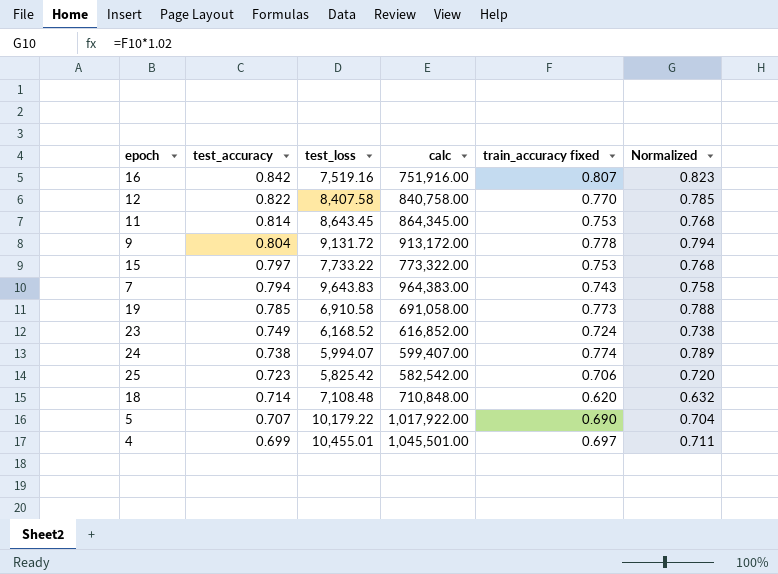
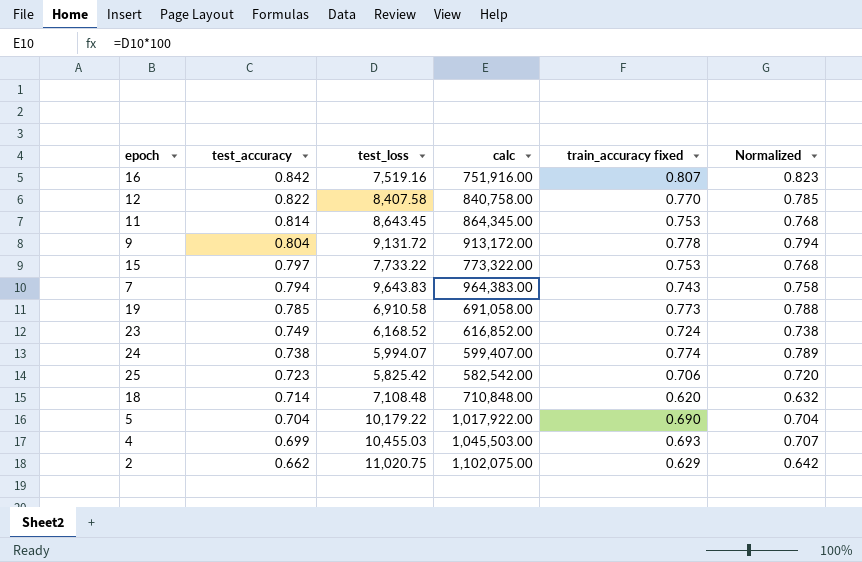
5 | test_accuracy: 0.707 -> 0.704
4 | test_loss: 10,455.01 -> 10,455.03
4 | calc: 1,045,501.00 -> 1,045,503.00
4 | train_accuracy fixed: 0.697 -> 0.693
4 | Normalized: 0.711 -> 0.707
row 2: none -> 0.662 | 11,020.75 | 1,102,075.00 | 0.629 | 0.642

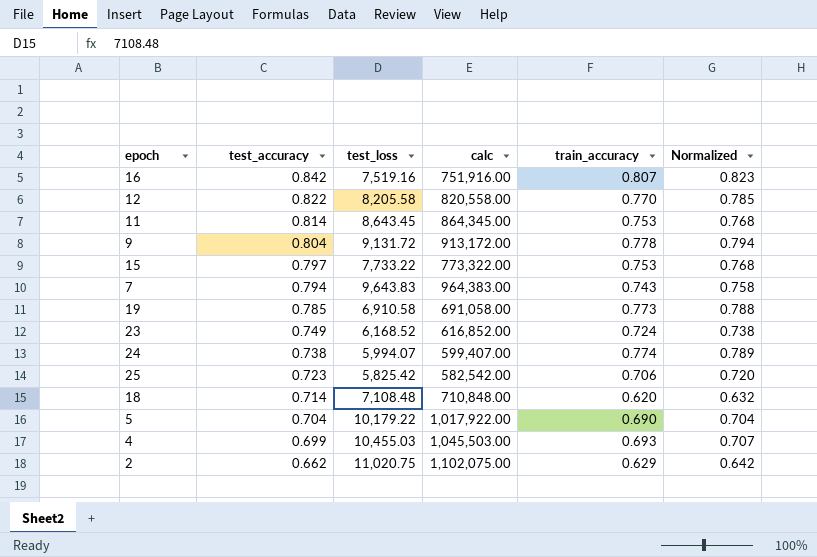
column name: train_accuracy fixed -> train_accuracy
12 | test_loss: 8,407.58 -> 8,205.58
12 | calc: 840,758.00 -> 820,558.00

